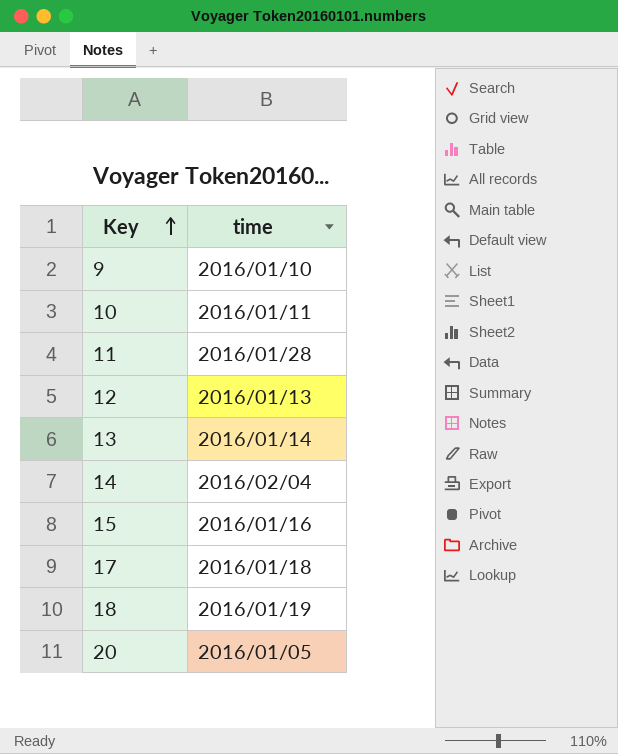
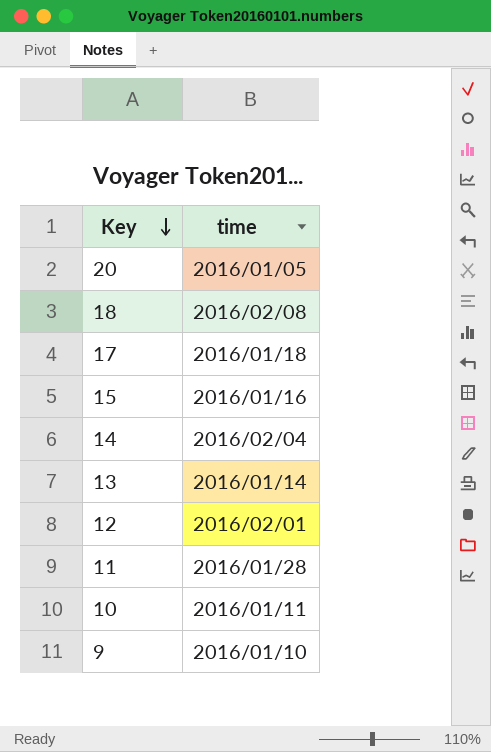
row order: Key ascending -> Key descending
18 | time: 2016/01/19 -> 2016/02/08
12 | time: 2016/01/13 -> 2016/02/01

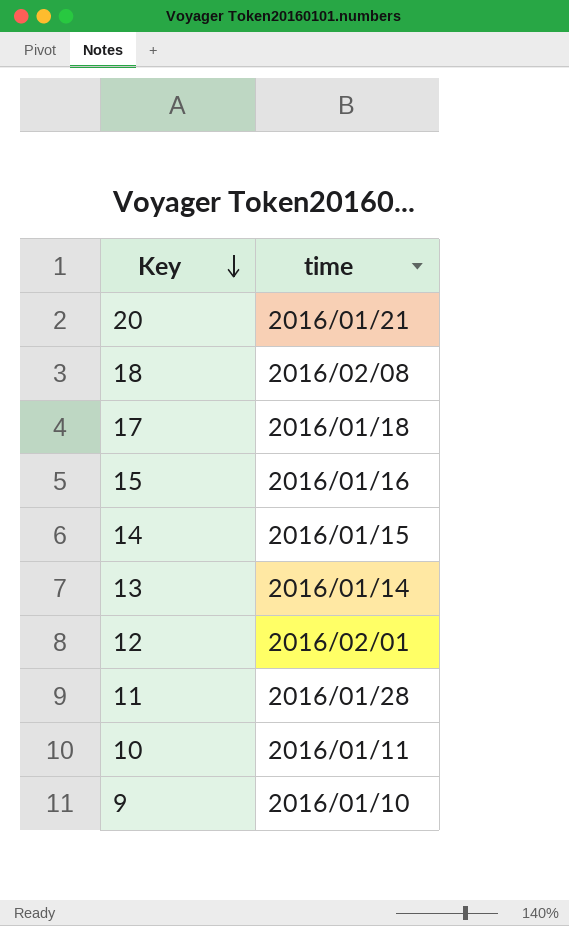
20 | time: 2016/01/05 -> 2016/01/21
14 | time: 2016/02/04 -> 2016/01/15

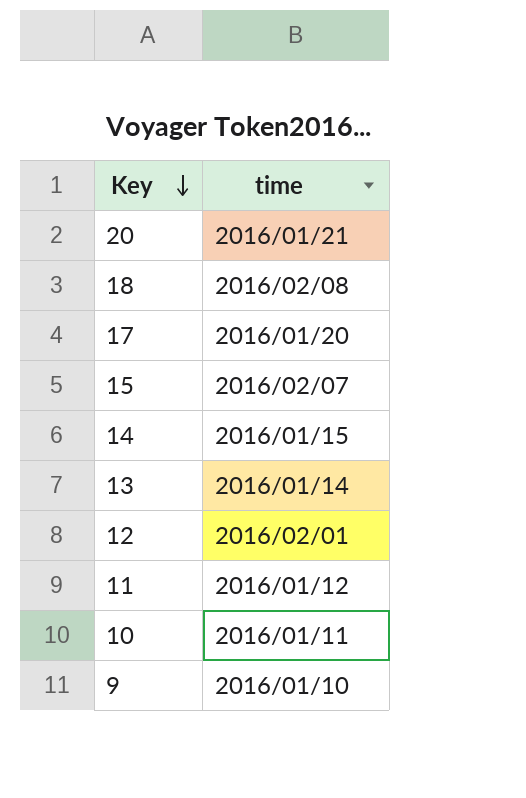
17 | time: 2016/01/18 -> 2016/01/20
15 | time: 2016/01/16 -> 2016/02/07
11 | time: 2016/01/28 -> 2016/01/12

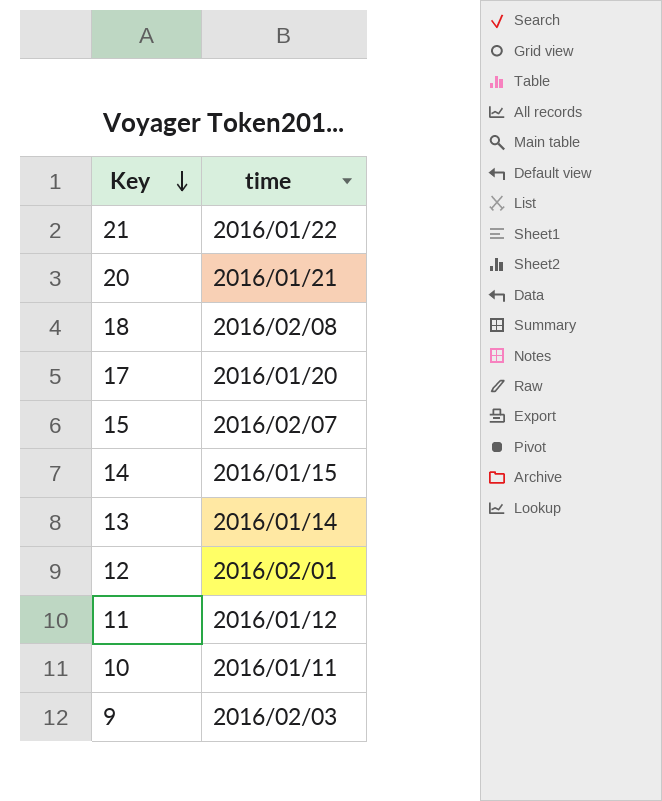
row 21: none -> 2016/01/22
9 | time: 2016/01/10 -> 2016/02/03

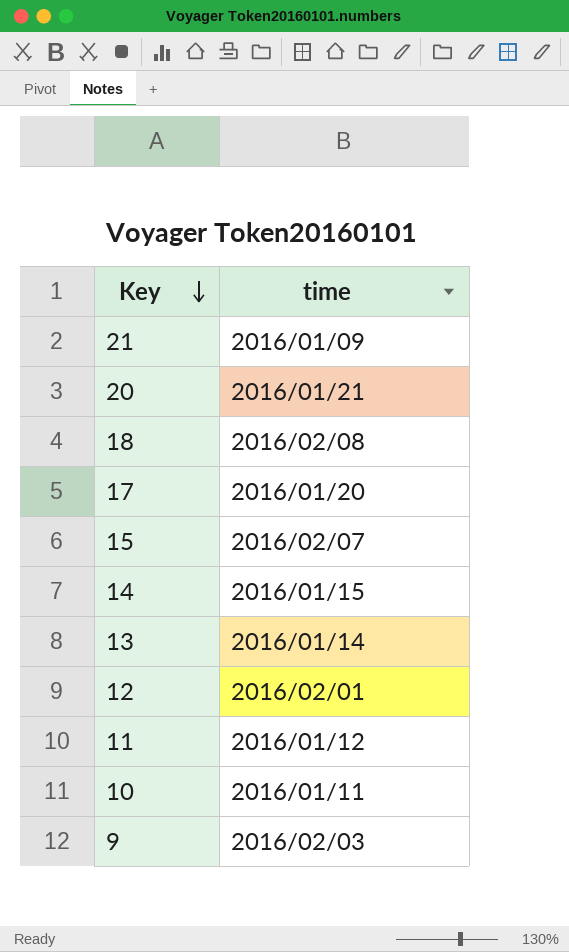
21 | time: 2016/01/22 -> 2016/01/09

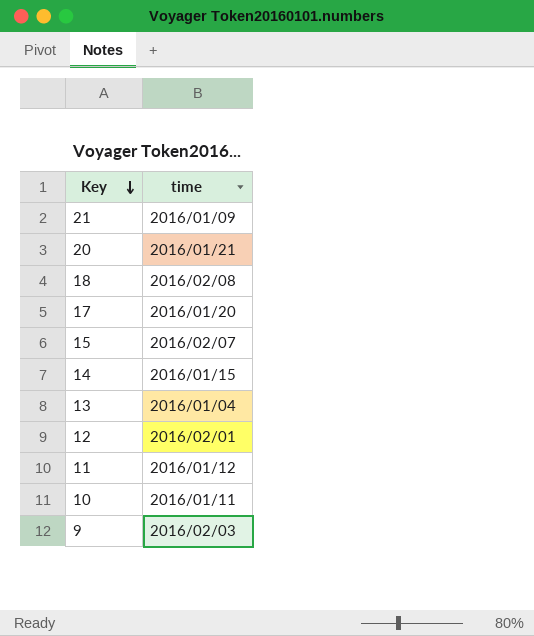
13 | time: 2016/01/14 -> 2016/01/04

